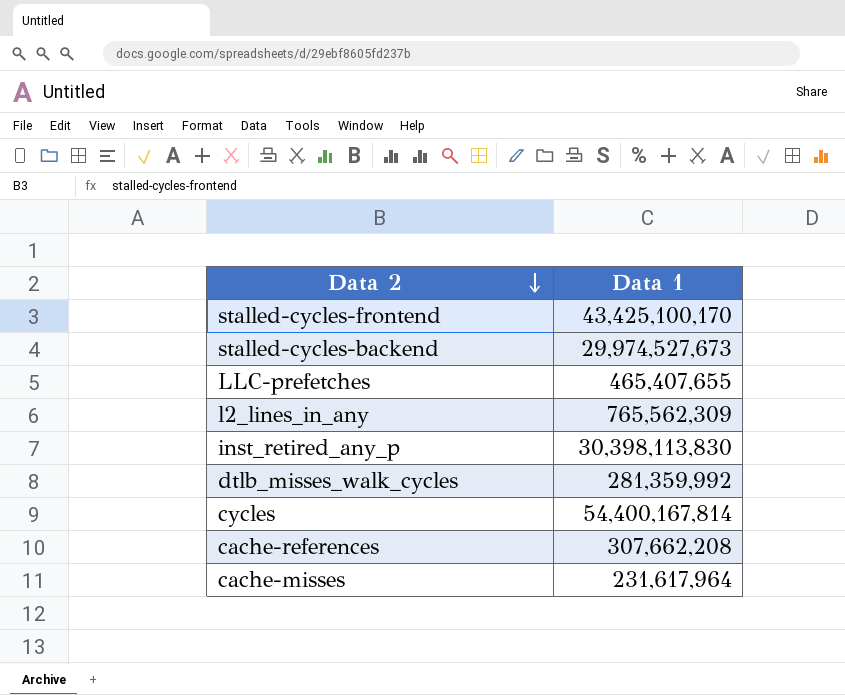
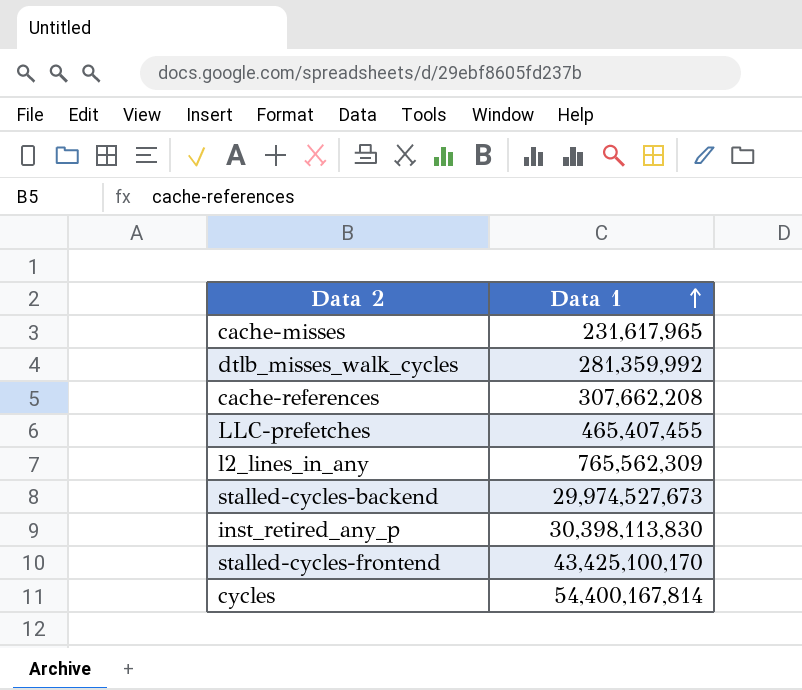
row order: Data 2 descending -> Data 1 ascending
cache-misses | Data 1: 231,617,964 -> 231,617,965
LLC-prefetches | Data 1: 465,407,655 -> 465,407,455

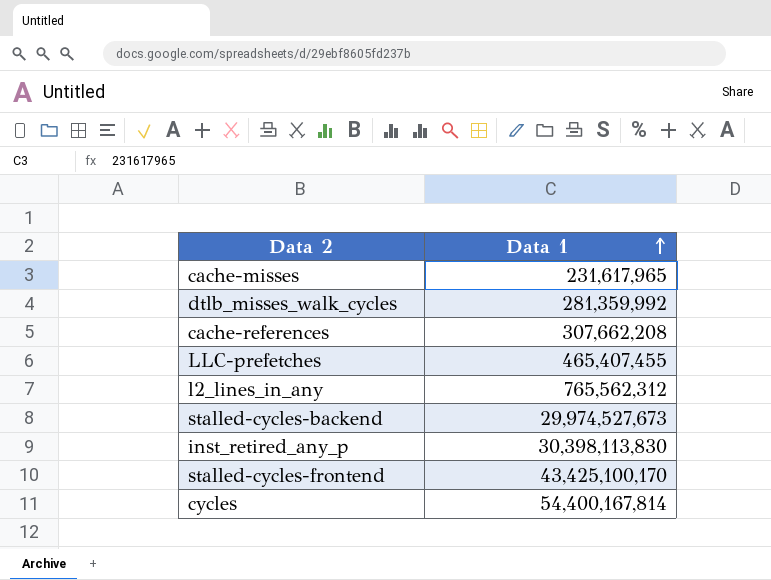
l2_lines_in_any | Data 1: 765,562,309 -> 765,562,312

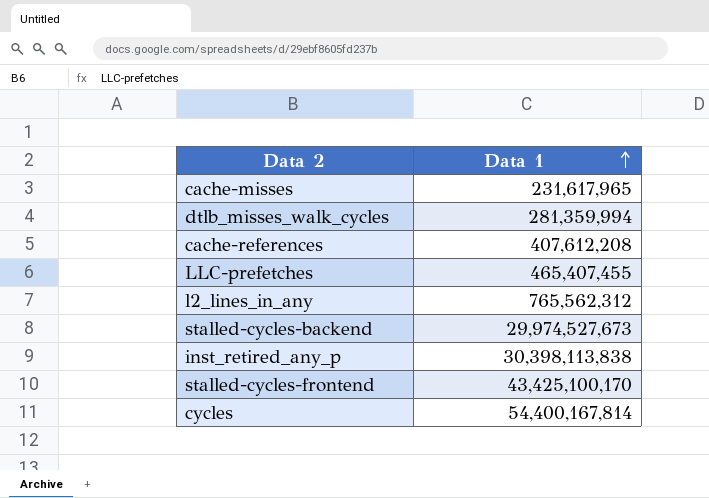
dtlb_misses_walk_cycles | Data 1: 281,359,992 -> 281,359,994
cache-references | Data 1: 307,662,208 -> 407,612,208
inst_retired_any_p | Data 1: 30,398,113,830 -> 30,398,113,838

